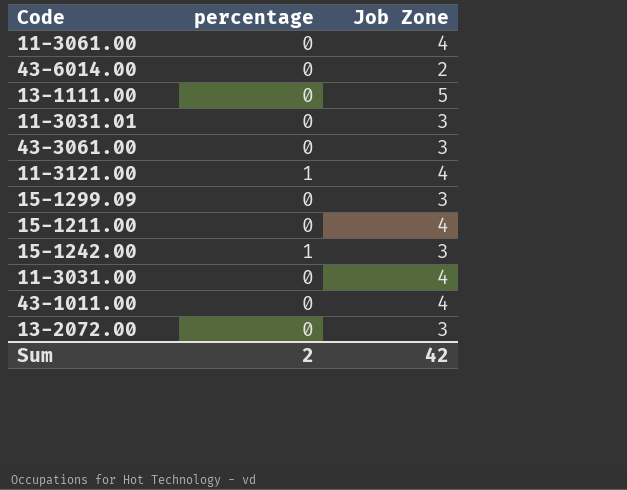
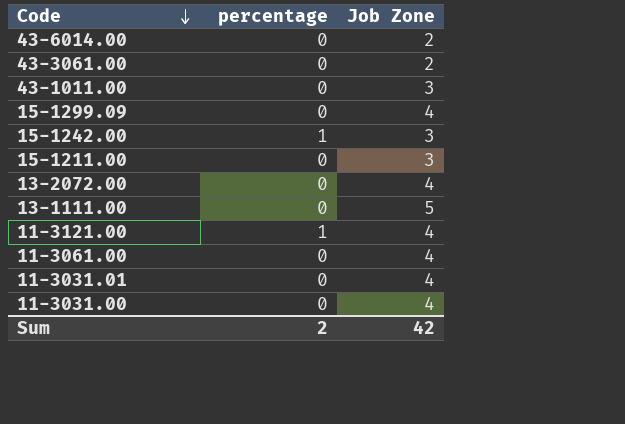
row order: none -> Code descending
43-3061.00 | Job Zone: 3 -> 2
43-1011.00 | Job Zone: 4 -> 3
15-1299.09 | Job Zone: 3 -> 4
15-1211.00 | Job Zone: 4 -> 3
13-2072.00 | Job Zone: 3 -> 4
11-3031.01 | Job Zone: 3 -> 4

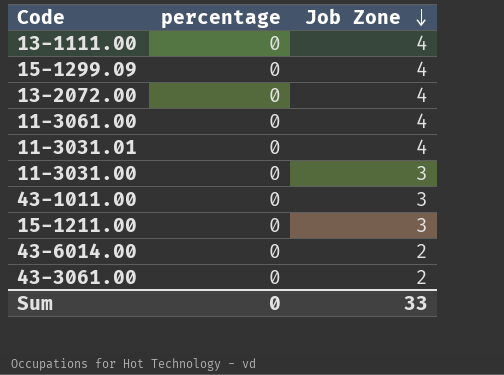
row order: Code descending -> Job Zone descending
row 15-1242.00: 1 | 3 -> none
row 11-3121.00: 1 | 4 -> none
13-1111.00 | Job Zone: 5 -> 4
11-3031.00 | Job Zone: 4 -> 3
Sum | percentage: 2 -> 0
Sum | Job Zone: 42 -> 33

